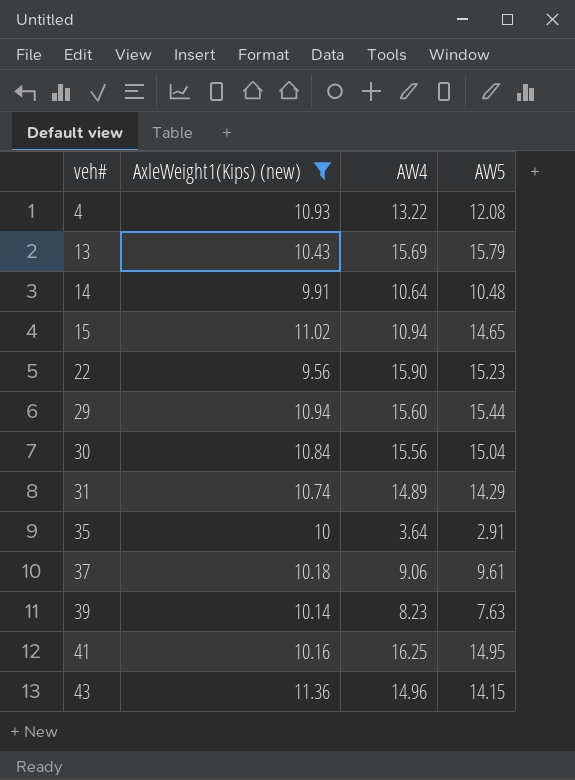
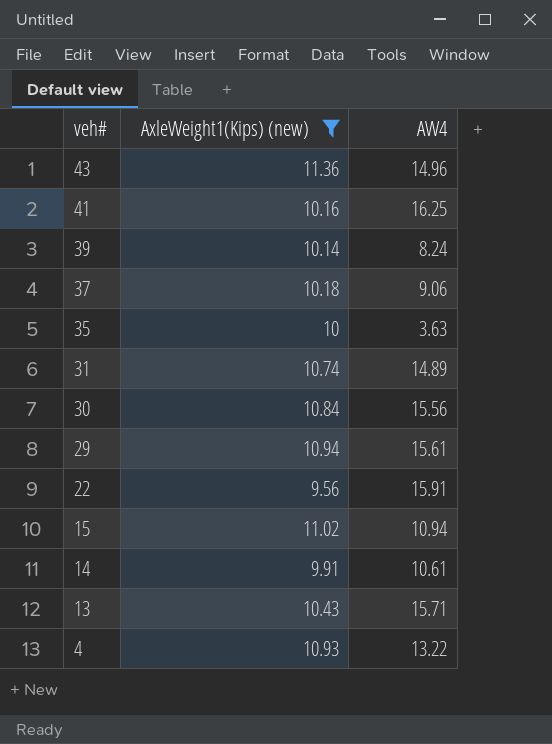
row order: veh# ascending -> veh# descending
column AW5 | position: 4 -> none
39 | AW4: 8.23 -> 8.24
35 | AW4: 3.64 -> 3.63
29 | AW4: 15.60 -> 15.61
22 | AW4: 15.90 -> 15.91
14 | AW4: 10.64 -> 10.61
13 | AW4: 15.69 -> 15.71

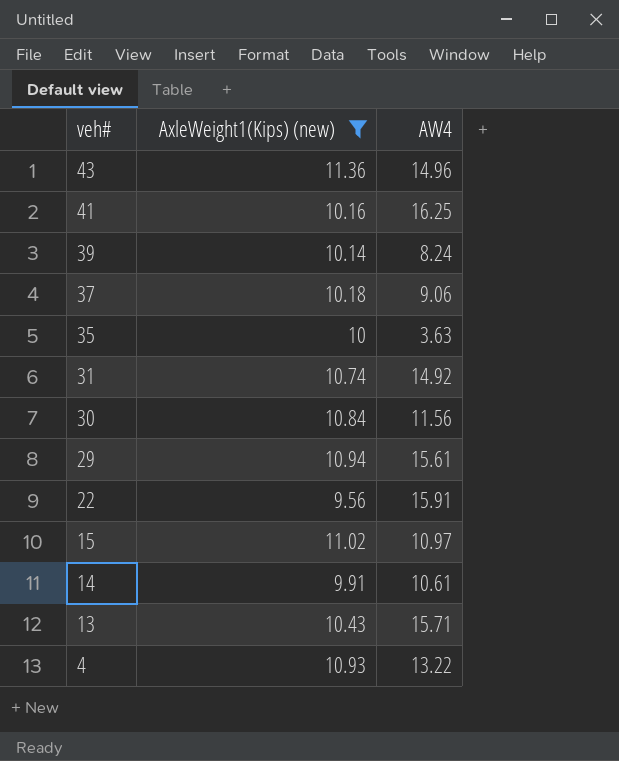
31 | AW4: 14.89 -> 14.92
30 | AW4: 15.56 -> 11.56
15 | AW4: 10.94 -> 10.97

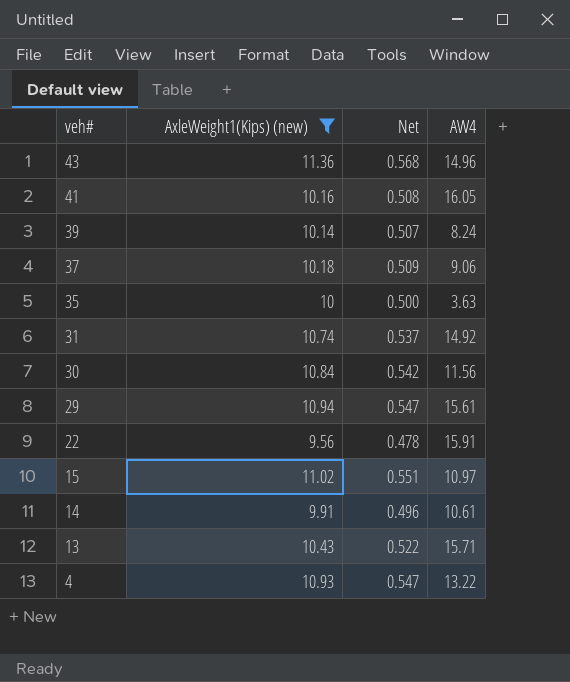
column Net | formula: none -> [AxleWeight1(Kips) (new)] * 0.05
41 | AW4: 16.25 -> 16.05

